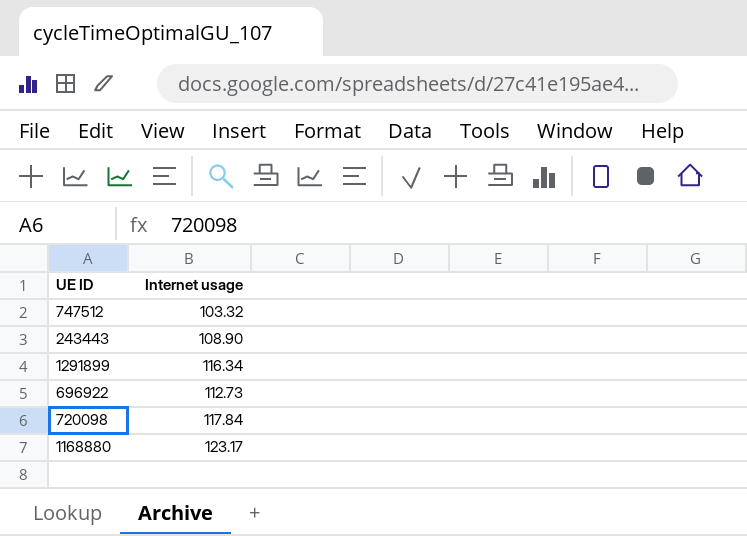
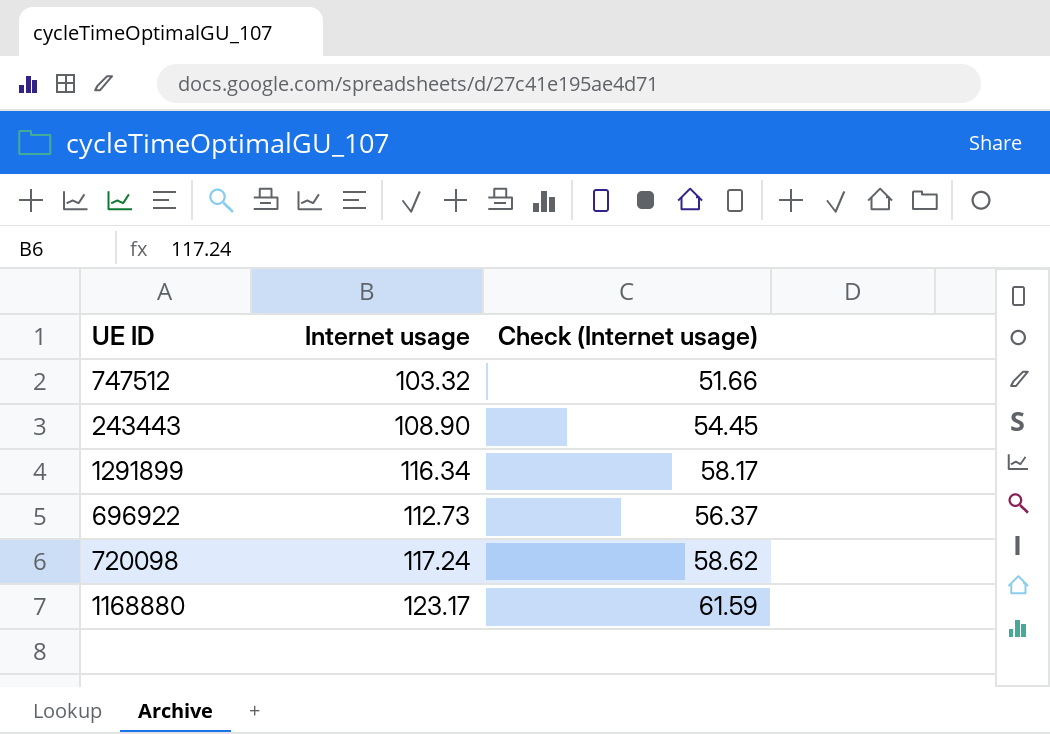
column Check (Internet usage) | formula: none -> [Internet usage] * 0.5
720098 | Internet usage: 117.84 -> 117.24

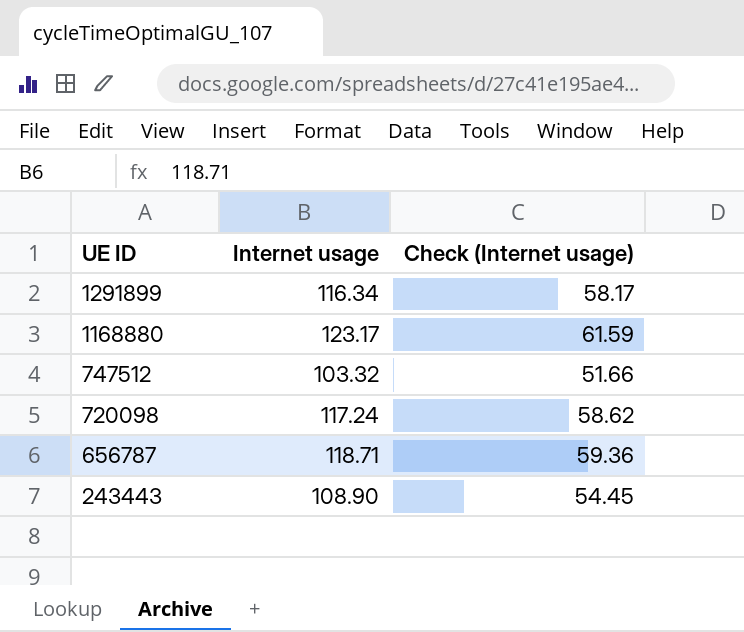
row order: none -> UE ID descending
row 696922: 112.73 | 56.37 -> none
row 656787: none -> 118.71 | 59.36

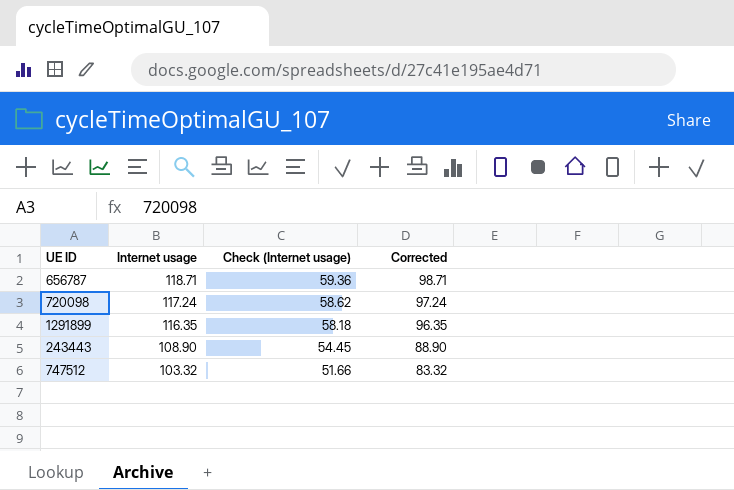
row order: UE ID descending -> Internet usage descending
column Corrected | formula: none -> [Internet usage] - 20
row 1168880: 123.17 | 61.59 -> none
1291899 | Internet usage: 116.34 -> 116.35
1291899 | Check (Internet usage): 58.17 -> 58.18

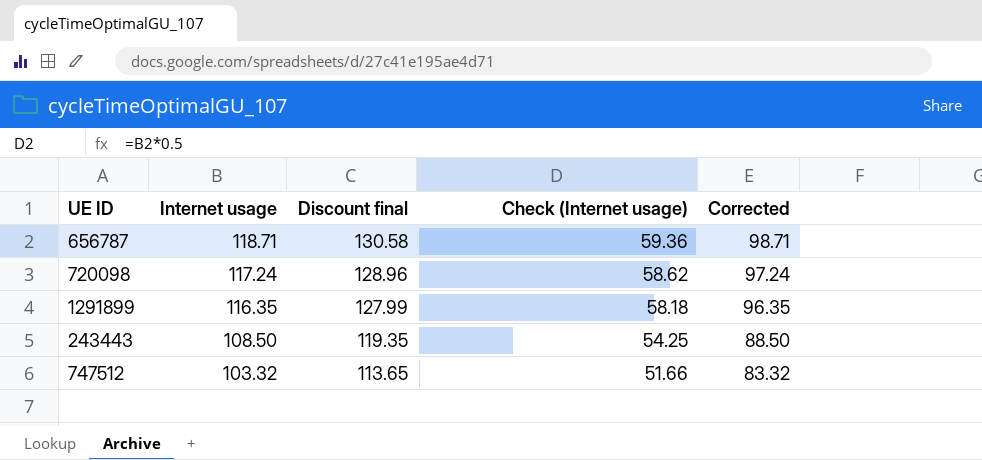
column Discount final | formula: none -> [Internet usage] * 1.1
243443 | Internet usage: 108.90 -> 108.50
243443 | Check (Internet usage): 54.45 -> 54.25
243443 | Corrected: 88.90 -> 88.50

